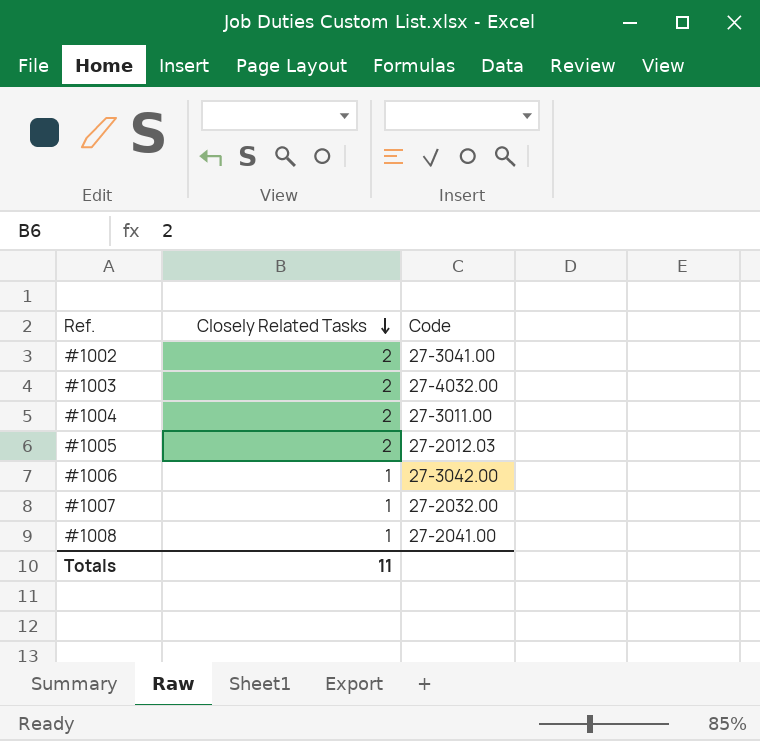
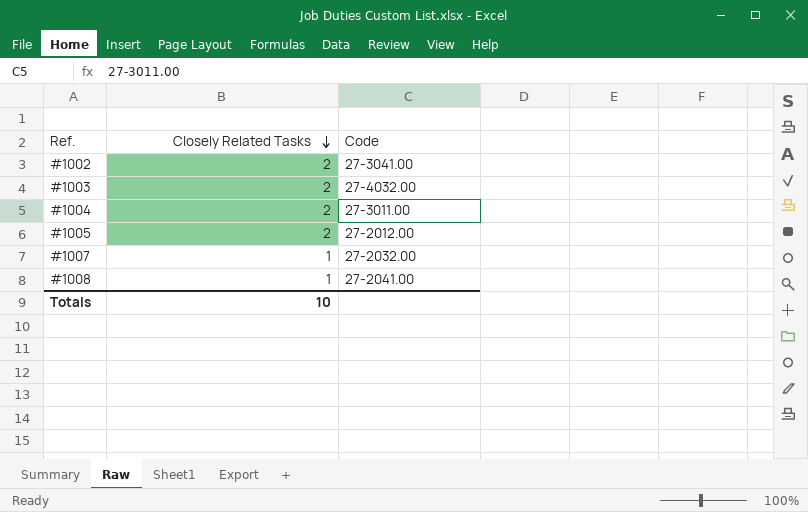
row #1006: 1 | 27-3042.00 -> none
#1005 | Code: 27-2012.03 -> 27-2012.00
Totals | Closely Related Tasks: 11 -> 10

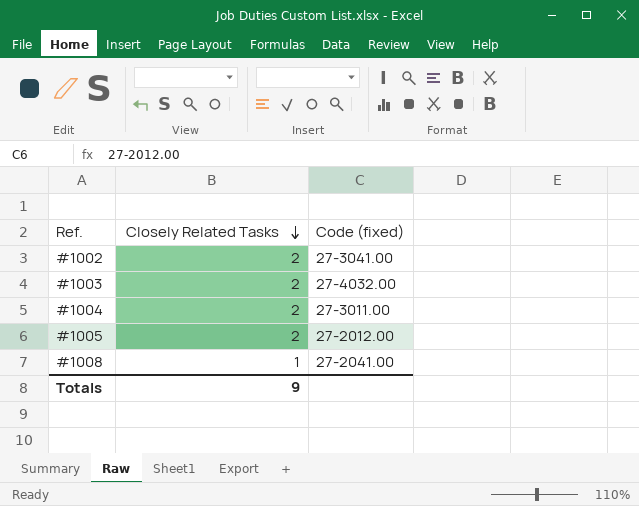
column name: Code -> Code (fixed)
row #1007: 1 | 27-2032.00 -> none
Totals | Closely Related Tasks: 10 -> 9

